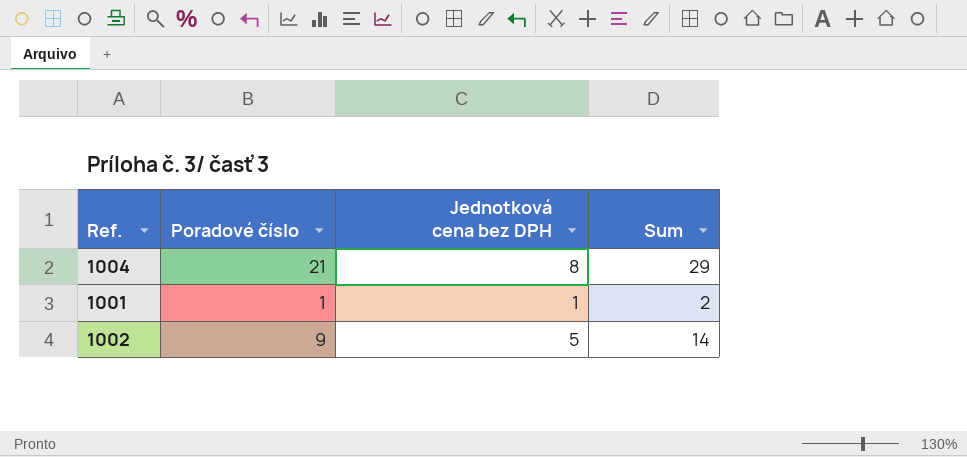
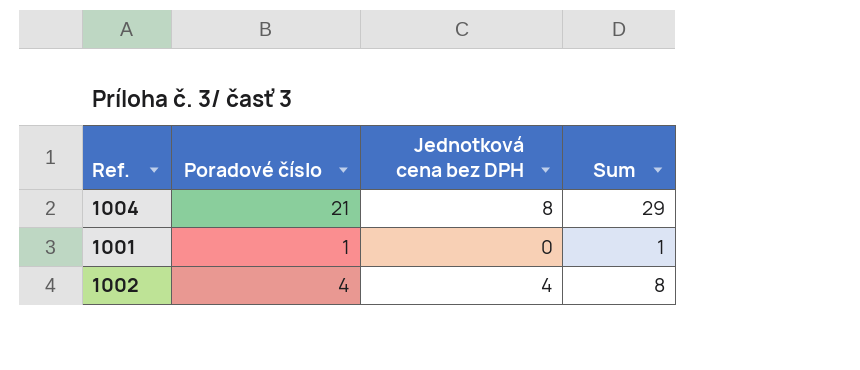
1001 | Jednotková cena bez DPH: 1 -> 0
1001 | Sum: 2 -> 1
1002 | Poradové číslo: 9 -> 4
1002 | Jednotková cena bez DPH: 5 -> 4
1002 | Sum: 14 -> 8

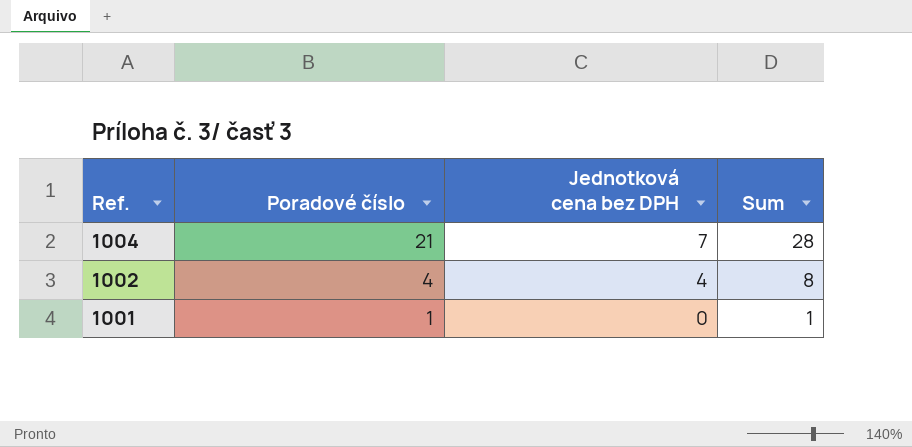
row order: none -> Ref. descending
1004 | Jednotková cena bez DPH: 8 -> 7
1004 | Sum: 29 -> 28

